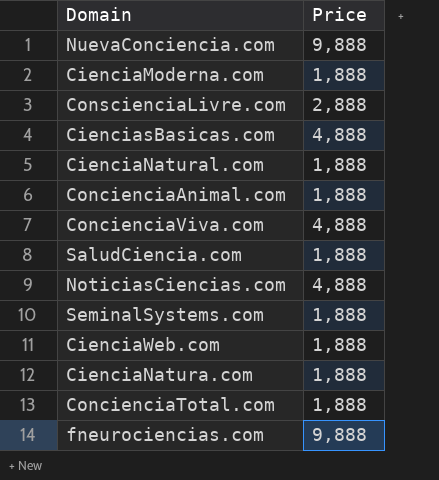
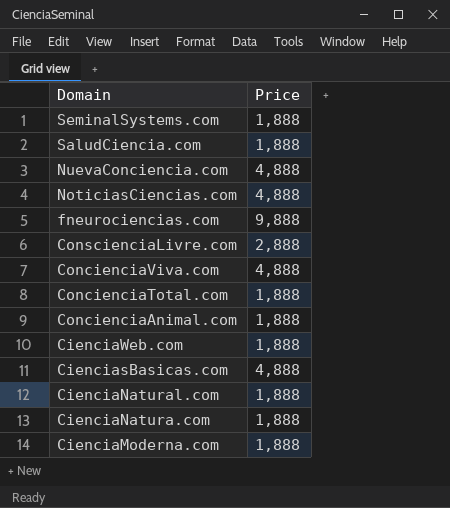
row order: none -> Domain descending
NuevaConciencia.com | Price: 9,888 -> 4,888

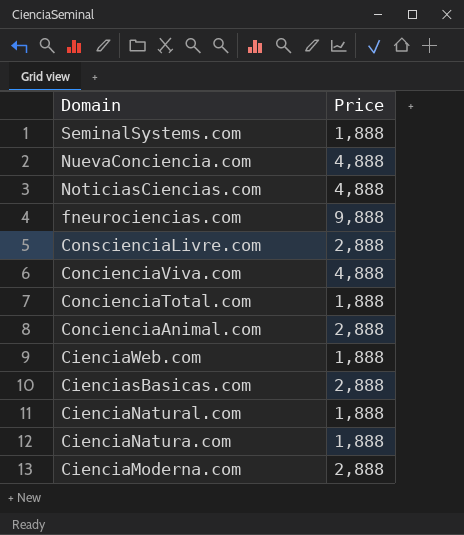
row SaludCiencia.com: 1,888 -> none
ConcienciaAnimal.com | Price: 1,888 -> 2,888
CienciasBasicas.com | Price: 4,888 -> 2,888
CienciaModerna.com | Price: 1,888 -> 2,888

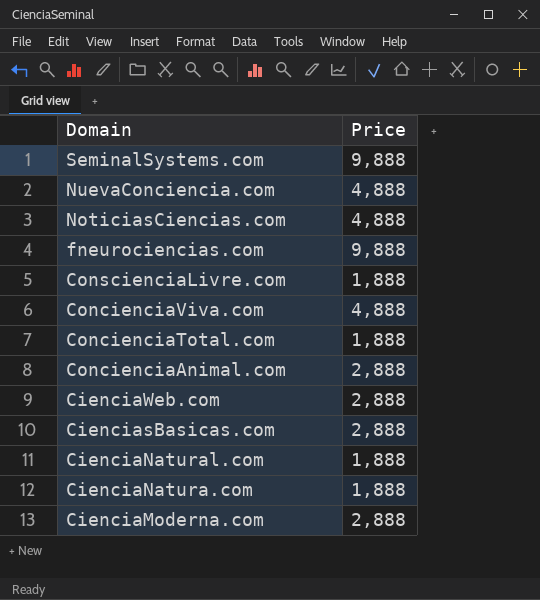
SeminalSystems.com | Price: 1,888 -> 9,888
ConscienciaLivre.com | Price: 2,888 -> 1,888
CienciaWeb.com | Price: 1,888 -> 2,888

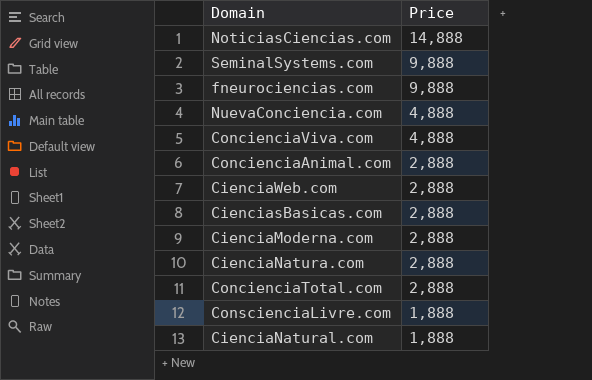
row order: Domain descending -> Price descending
NoticiasCiencias.com | Price: 4,888 -> 14,888
CienciaNatura.com | Price: 1,888 -> 2,888
ConcienciaTotal.com | Price: 1,888 -> 2,888

